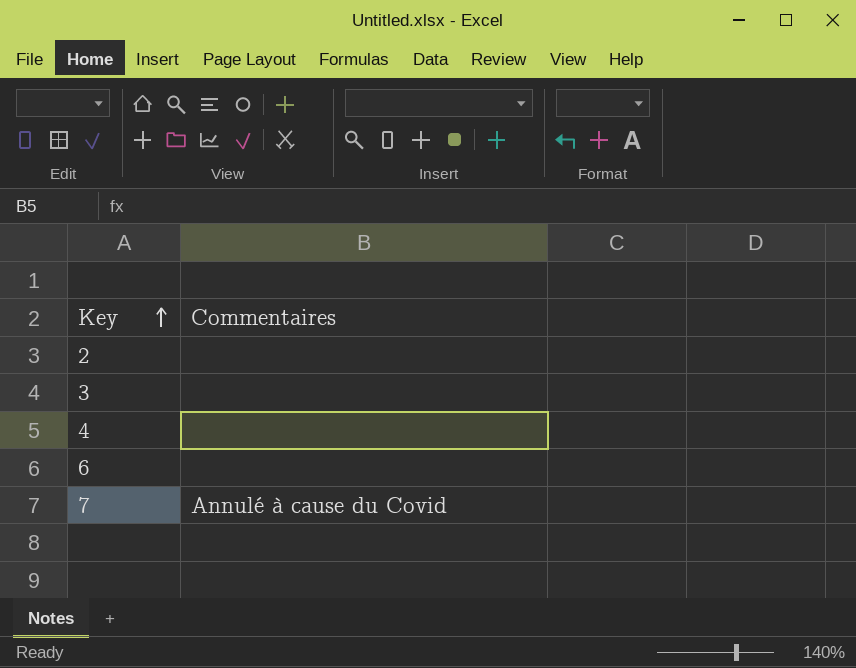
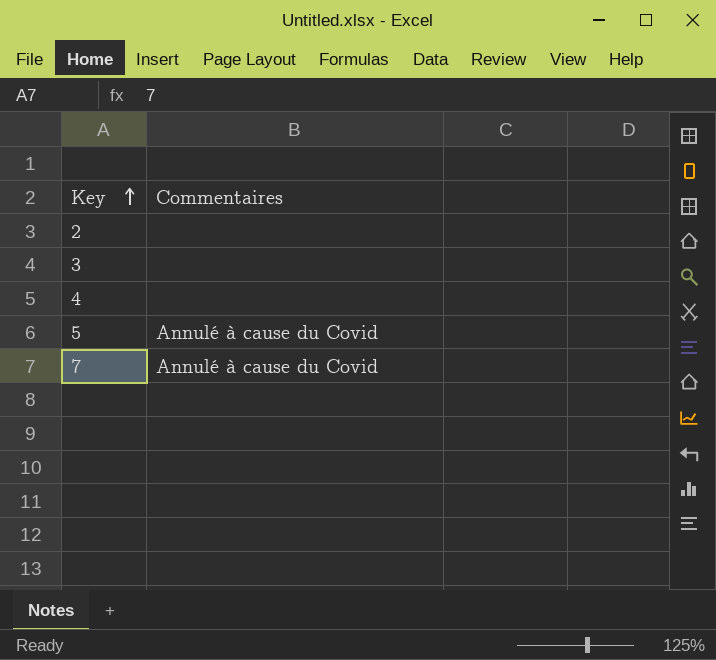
row 6: none -> none
row 5: none -> Annulé à cause du Covid

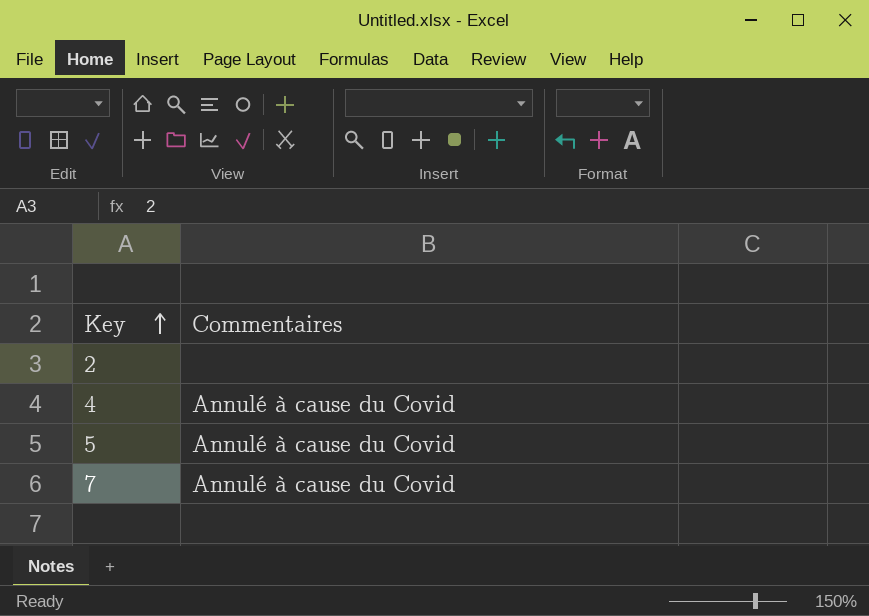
row 3: none -> none
4 | Commentaires: none -> Annulé à cause du Covid

